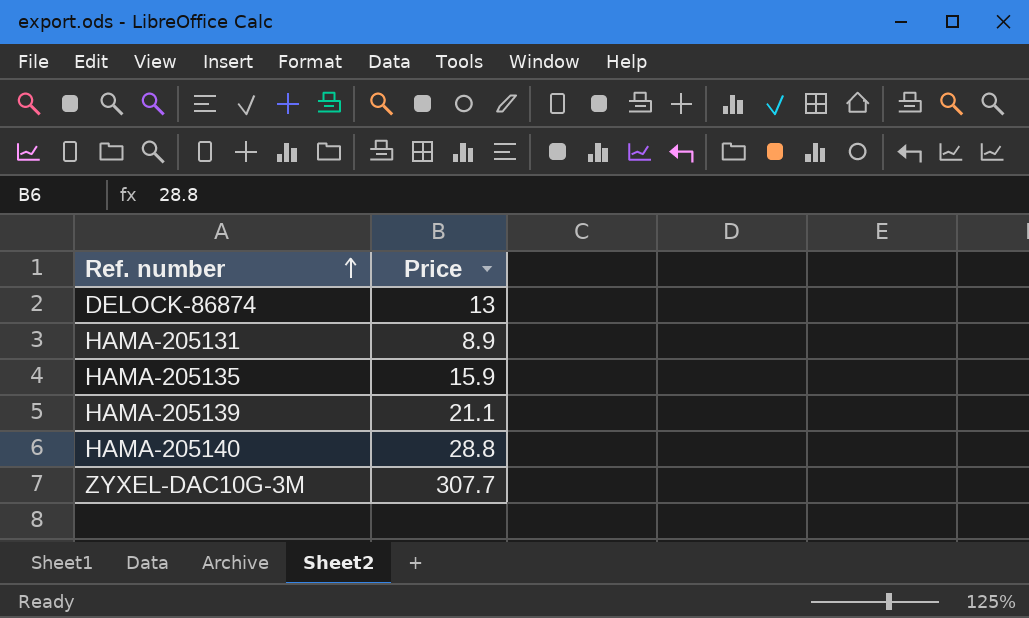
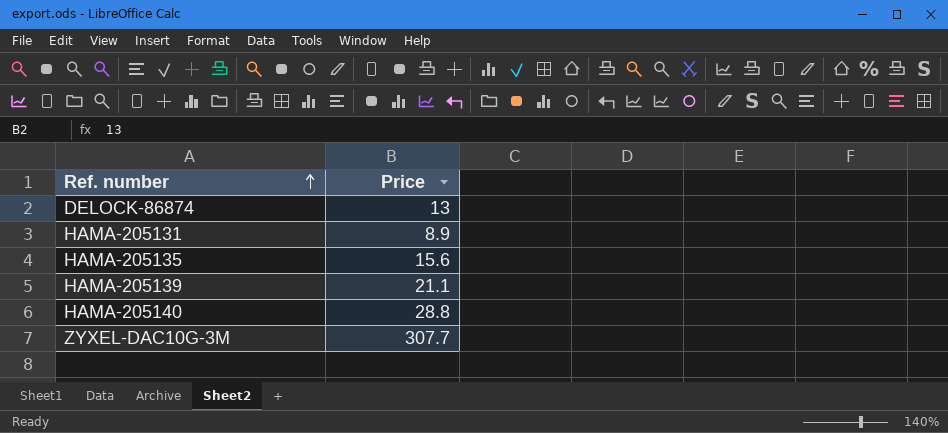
HAMA-205135 | Price: 15.9 -> 15.6

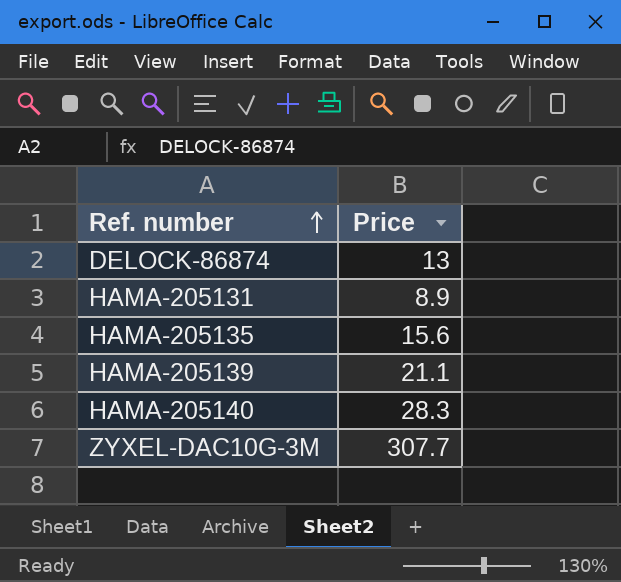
HAMA-205140 | Price: 28.8 -> 28.3

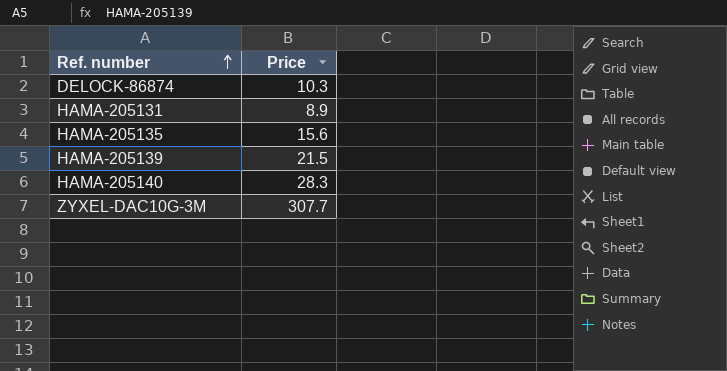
DELOCK-86874 | Price: 13 -> 10.3
HAMA-205139 | Price: 21.1 -> 21.5

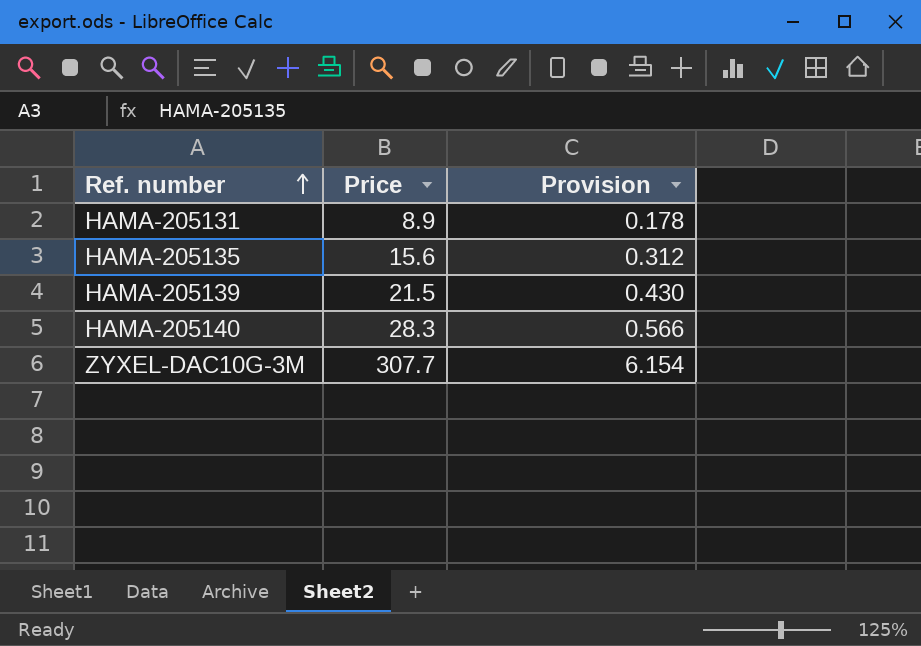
column Provision | formula: none -> [Price] * 0.02
row DELOCK-86874: 10.3 -> none

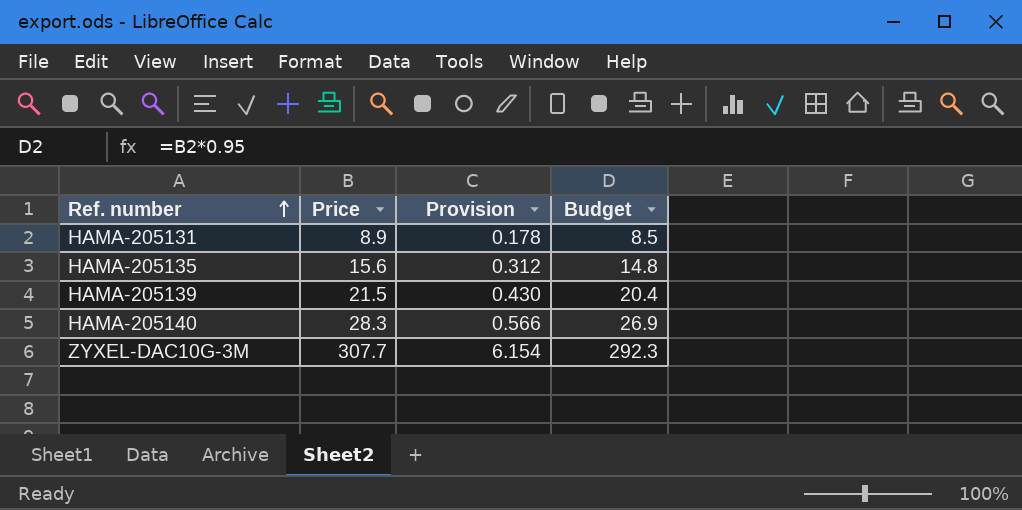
column Budget | formula: none -> [Price] * 0.95

